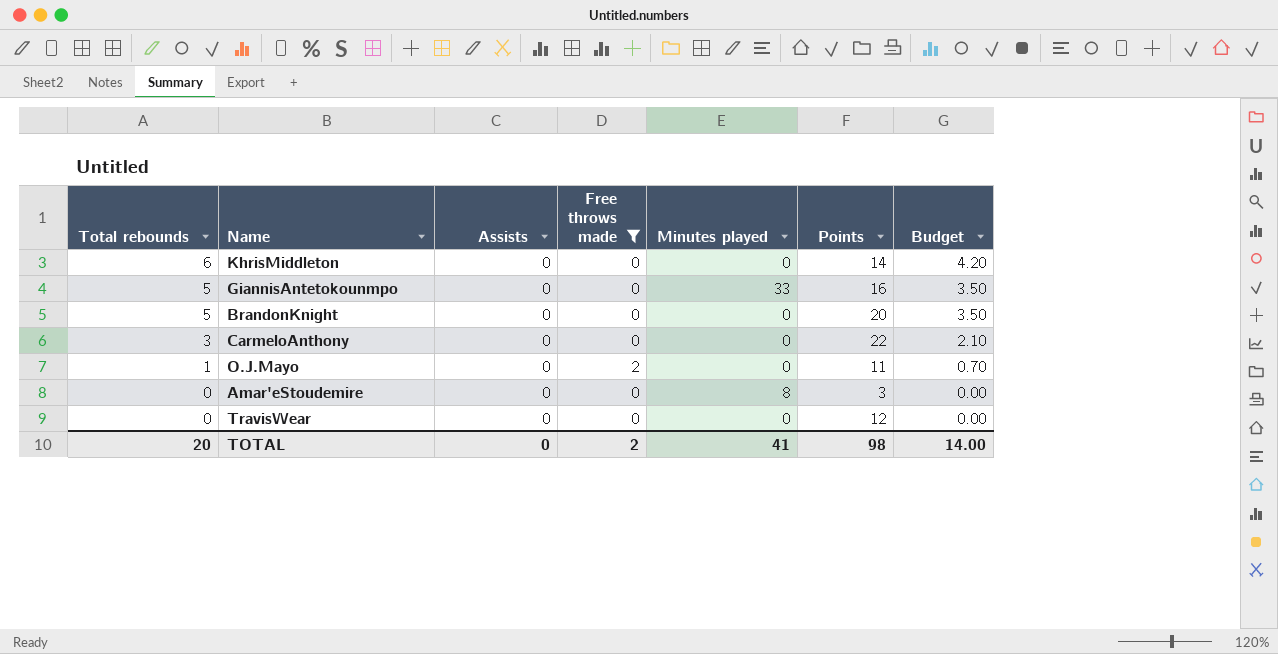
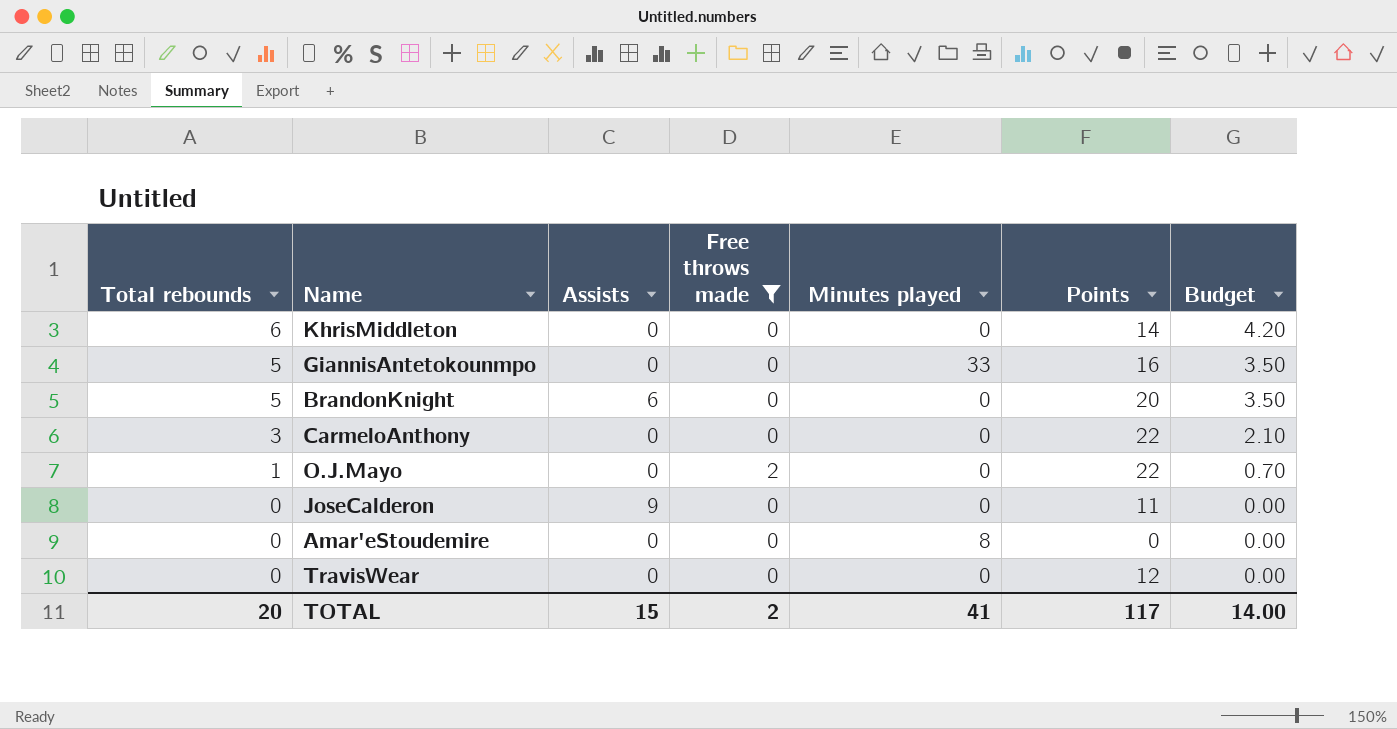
BrandonKnight | Assists: 0 -> 6
O.J.Mayo | Points: 11 -> 22
row JoseCalderon: none -> 0 | 9 | 0 | 0 | 11 | 0.00
Amar'eStoudemire | Points: 3 -> 0
TOTAL | Assists: 0 -> 15
TOTAL | Points: 98 -> 117

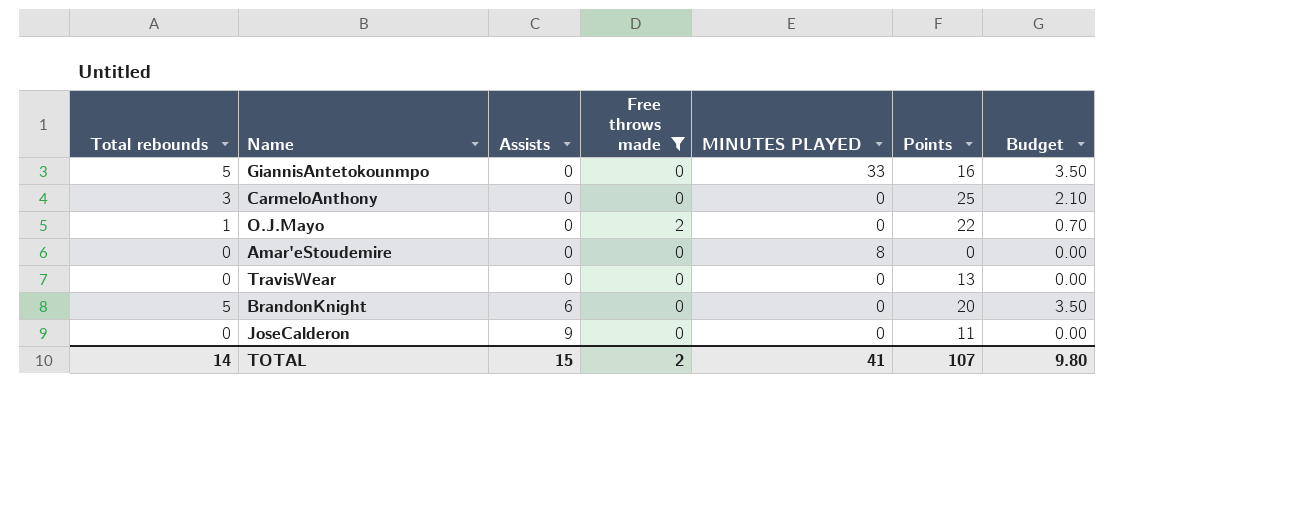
row order: Total rebounds descending -> Assists ascending
column name: Minutes played -> MINUTES PLAYED
row KhrisMiddleton: 6 | 0 | 0 | 0 | 14 | 4.20 -> none
CarmeloAnthony | Points: 22 -> 25
TravisWear | Points: 12 -> 13
TOTAL | Total rebounds: 20 -> 14
TOTAL | Points: 117 -> 107
TOTAL | Budget: 14.00 -> 9.80

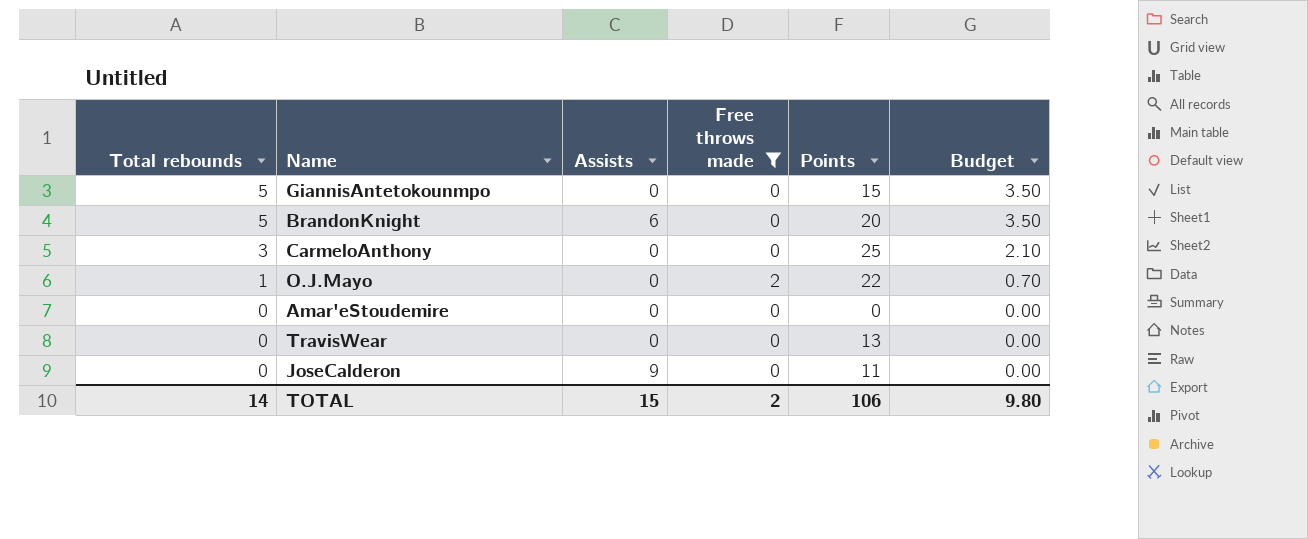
row order: Assists ascending -> Total rebounds descending
column MINUTES PLAYED | position: 5 -> none
GiannisAntetokounmpo | Points: 16 -> 15
TOTAL | Points: 107 -> 106

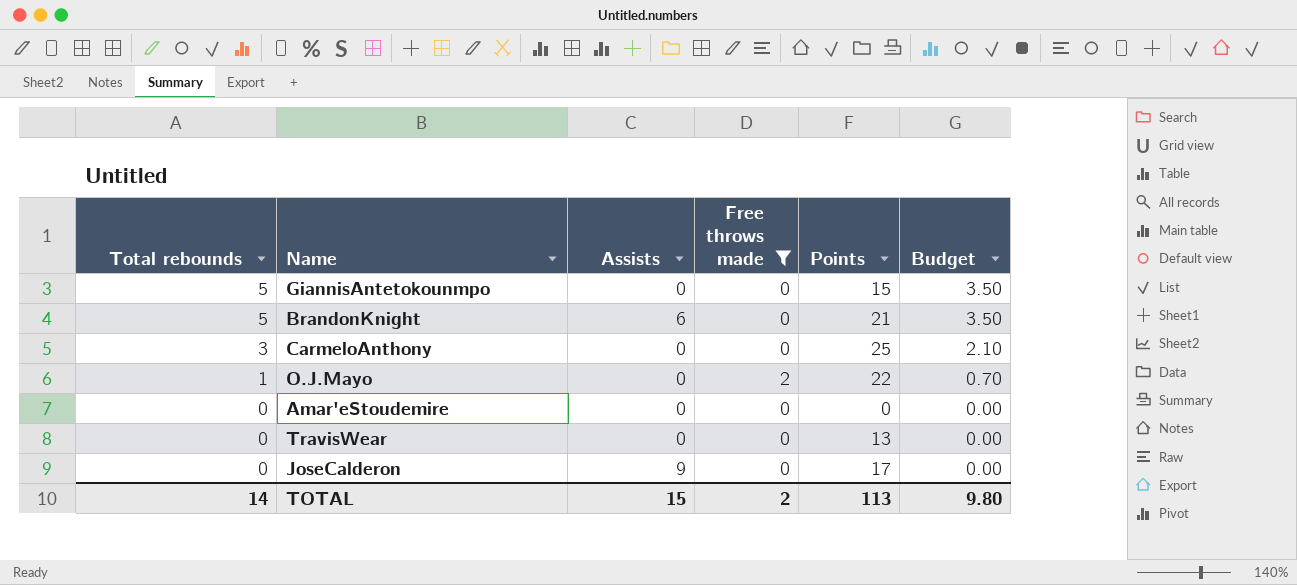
BrandonKnight | Points: 20 -> 21
JoseCalderon | Points: 11 -> 17
TOTAL | Points: 106 -> 113

